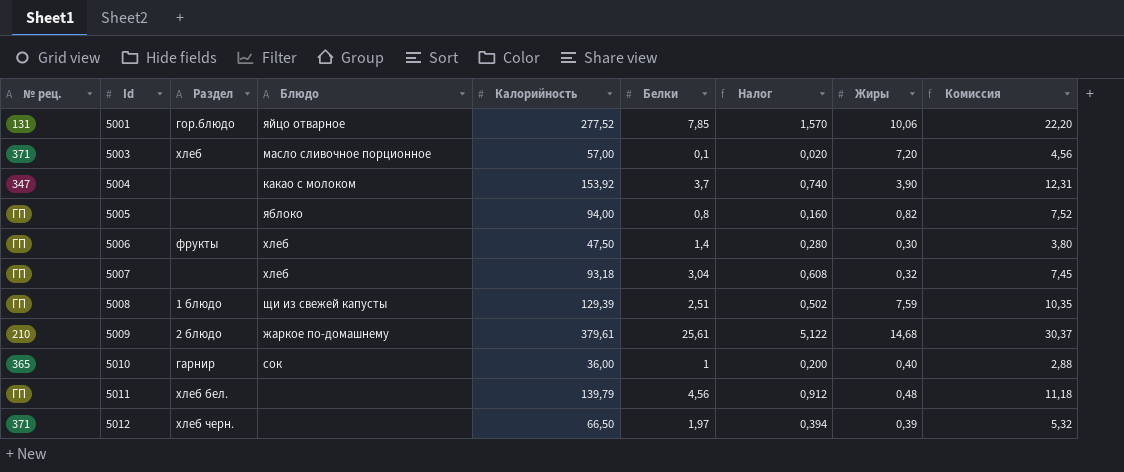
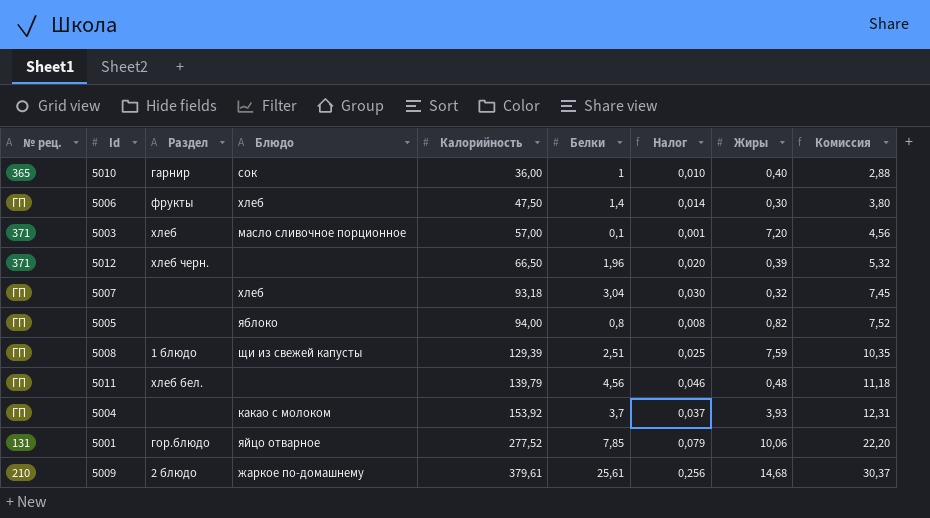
row order: Id ascending -> Калорийность ascending
column Налог | formula: [Белки] * 0,2 -> [Белки] * 0,01
5012 | Белки: 1,97 -> 1,96
5004 | № рец.: 347 -> ГП
5004 | Жиры: 3,90 -> 3,93

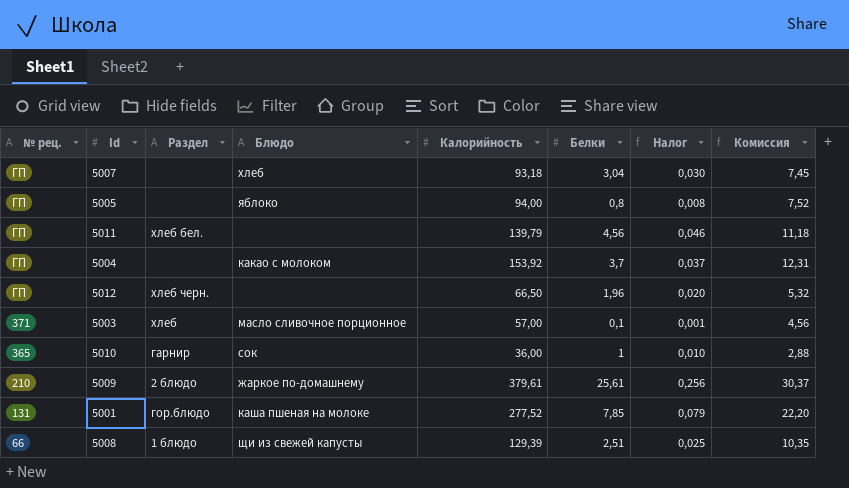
row order: Калорийность ascending -> № рец. descending
column Жиры | position: 8 -> none
row 5006: ГП | фрукты | хлеб | 47,50 | 1,4 | 0,014 | 0,30 | 3,80 -> none
5012 | № рец.: 371 -> ГП
5001 | Блюдо: яйцо отварное -> каша пшеная на молоке
5008 | № рец.: ГП -> 66

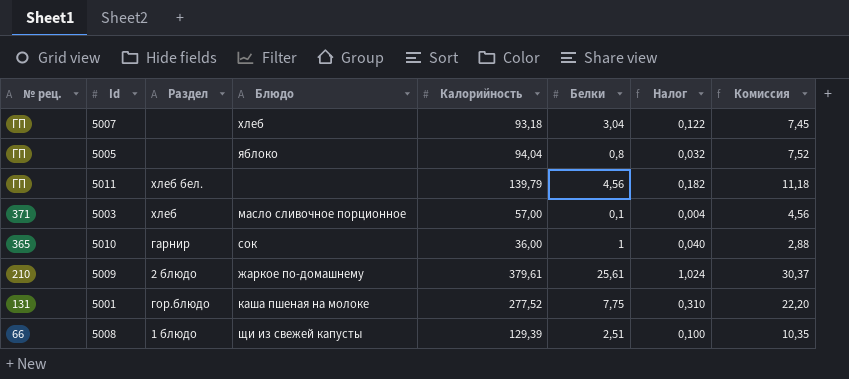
column Налог | formula: [Белки] * 0,01 -> [Белки] * 0,04
row 5004: ГП | none | какао с молоком | 153,92 | 3,7 | 0,037 | 12,31 -> none
row 5012: ГП | хлеб черн. | none | 66,50 | 1,96 | 0,020 | 5,32 -> none
5005 | Калорийность: 94,00 -> 94,04
5001 | Белки: 7,85 -> 7,75

